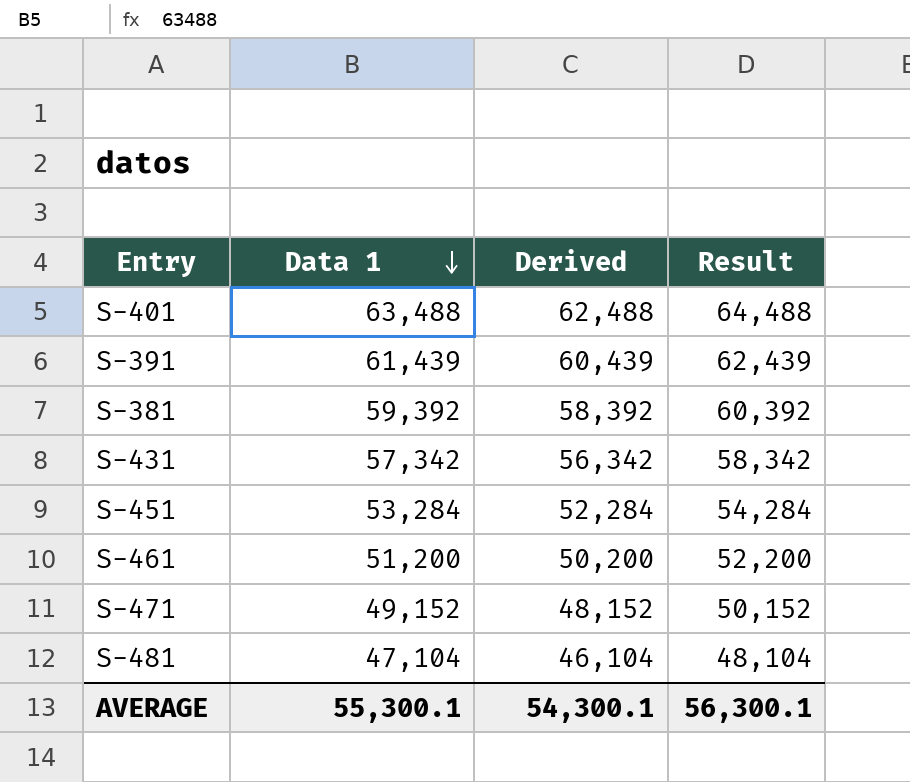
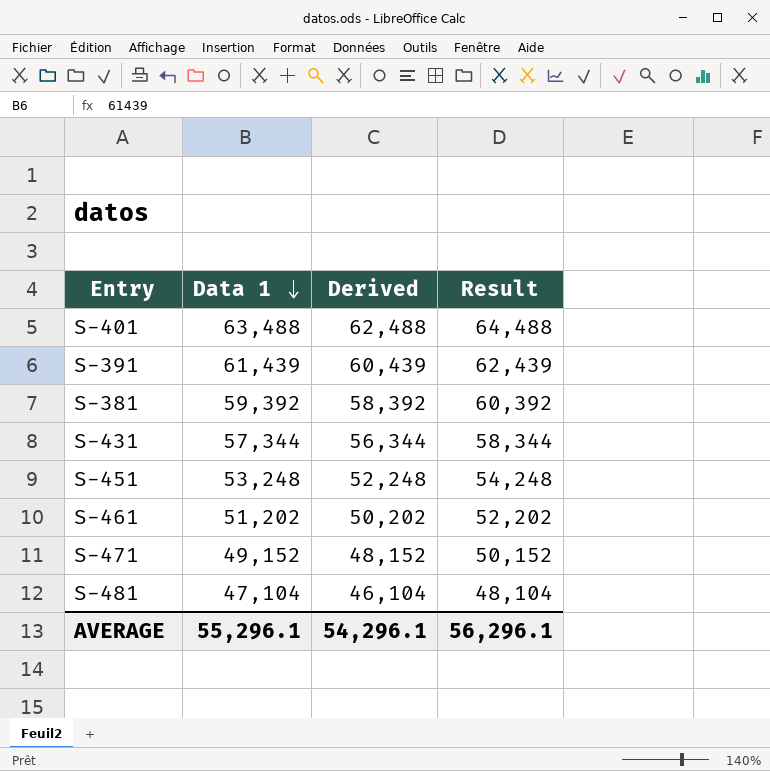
S-431 | Data 1: 57,342 -> 57,344
S-431 | Derived: 56,342 -> 56,344
S-431 | Result: 58,342 -> 58,344
S-451 | Data 1: 53,284 -> 53,248
S-451 | Derived: 52,284 -> 52,248
S-451 | Result: 54,284 -> 54,248
S-461 | Data 1: 51,200 -> 51,202
S-461 | Derived: 50,200 -> 50,202
S-461 | Result: 52,200 -> 52,202
AVERAGE | Data 1: 55,300.1 -> 55,296.1
AVERAGE | Derived: 54,300.1 -> 54,296.1
AVERAGE | Result: 56,300.1 -> 56,296.1

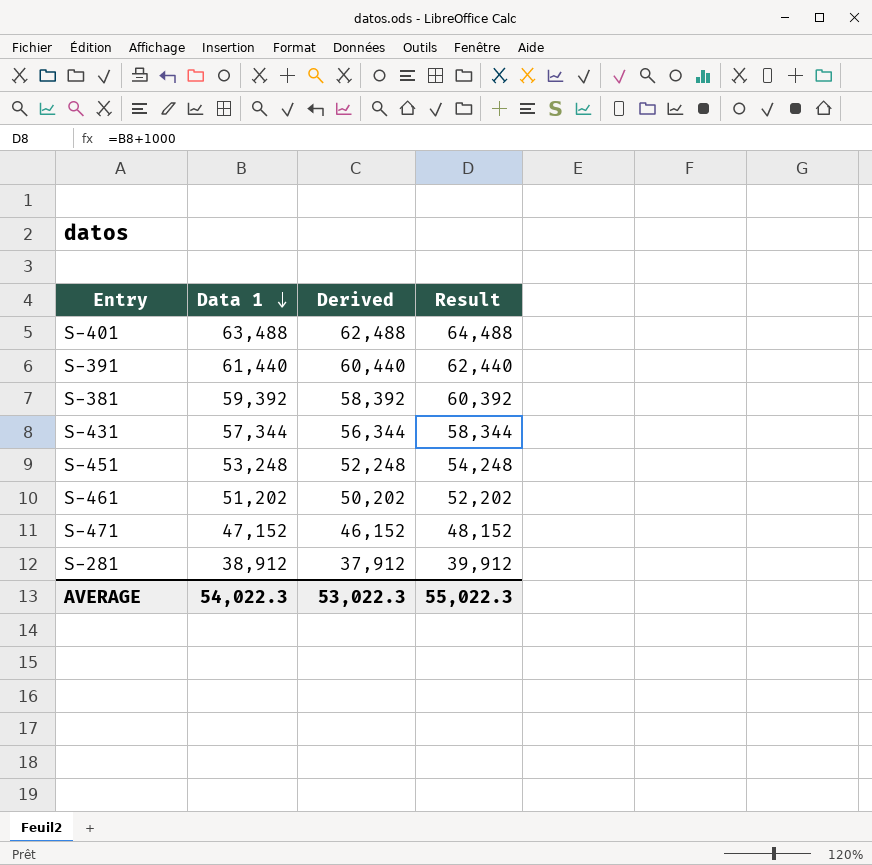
row S-481: 47,104 | 46,104 | 48,104 -> none
S-391 | Data 1: 61,439 -> 61,440
S-391 | Derived: 60,439 -> 60,440
S-391 | Result: 62,439 -> 62,440
S-471 | Data 1: 49,152 -> 47,152
S-471 | Derived: 48,152 -> 46,152
S-471 | Result: 50,152 -> 48,152
row S-281: none -> 38,912 | 37,912 | 39,912
AVERAGE | Data 1: 55,296.1 -> 54,022.3
AVERAGE | Derived: 54,296.1 -> 53,022.3
AVERAGE | Result: 56,296.1 -> 55,022.3

